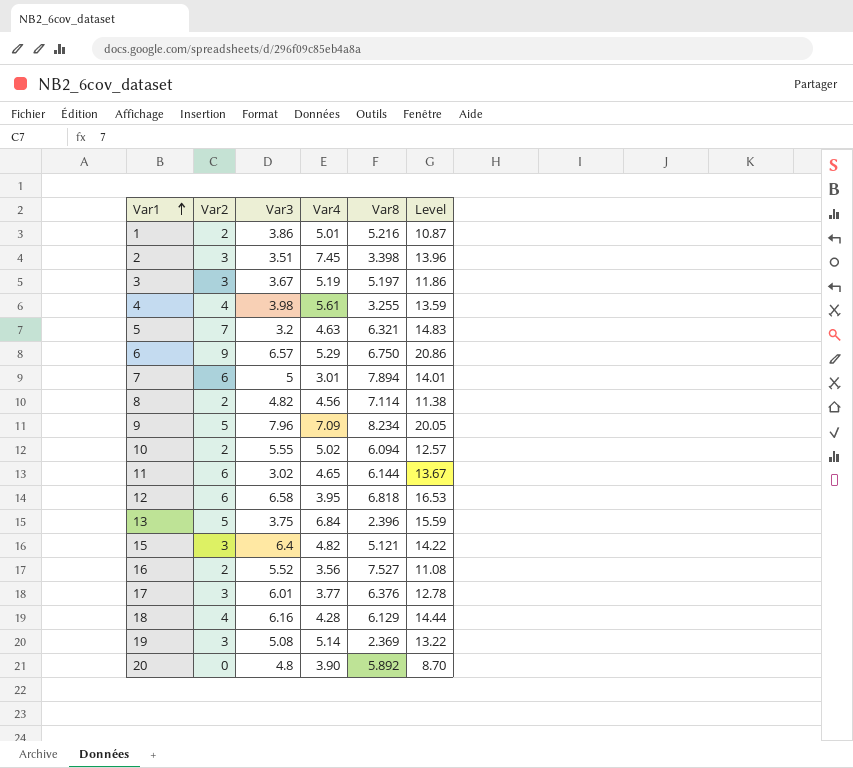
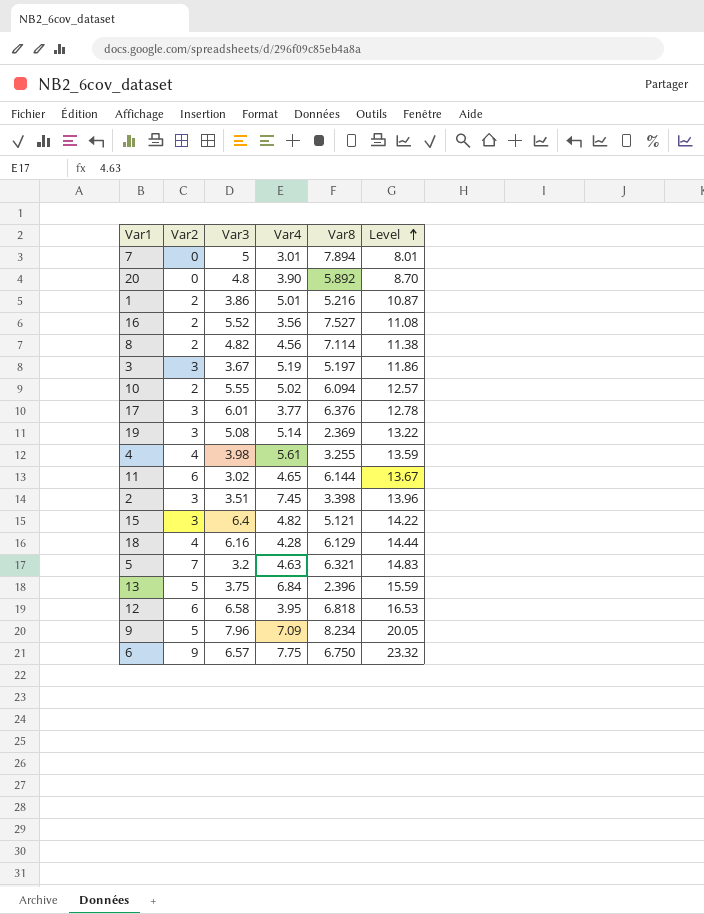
row order: Var1 ascending -> Level ascending
7 | Var2: 6 -> 0
7 | Level: 14.01 -> 8.01
6 | Var4: 5.29 -> 7.75
6 | Level: 20.86 -> 23.32

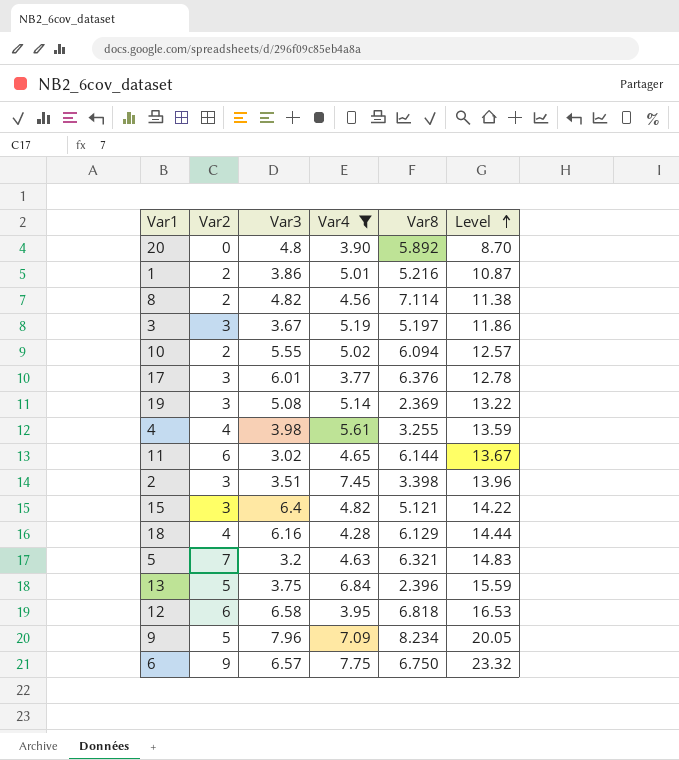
filter: none -> Var4 >= 3.77

